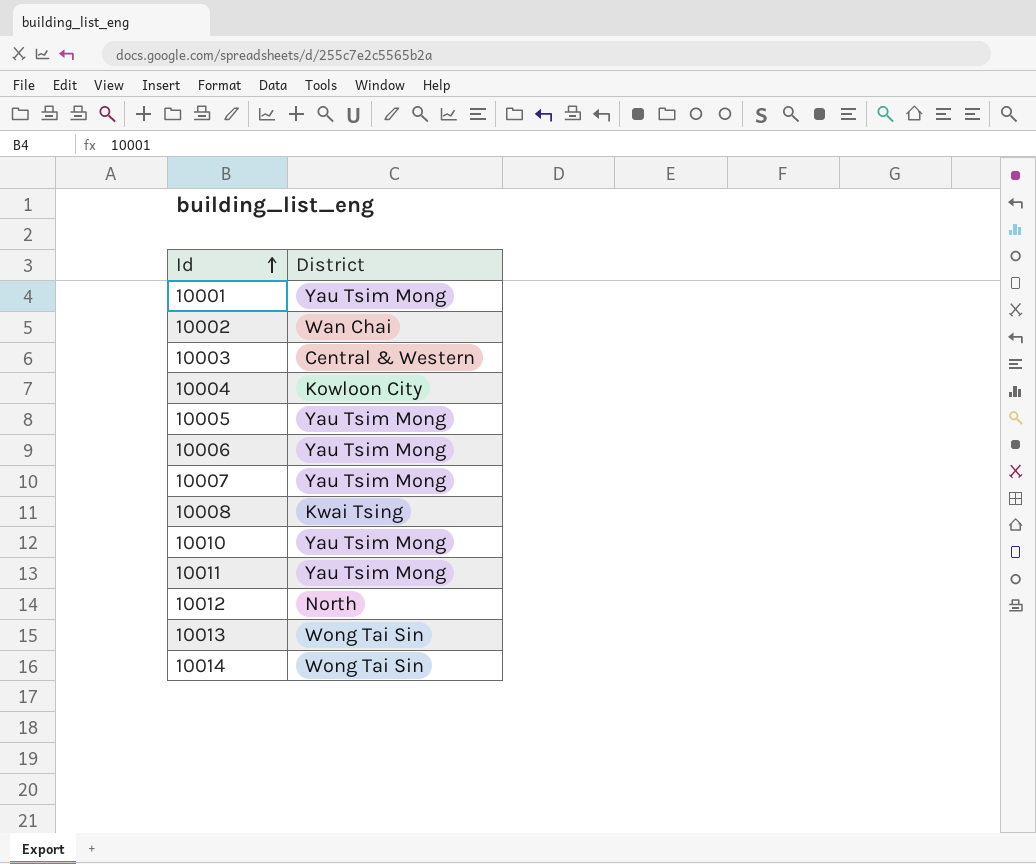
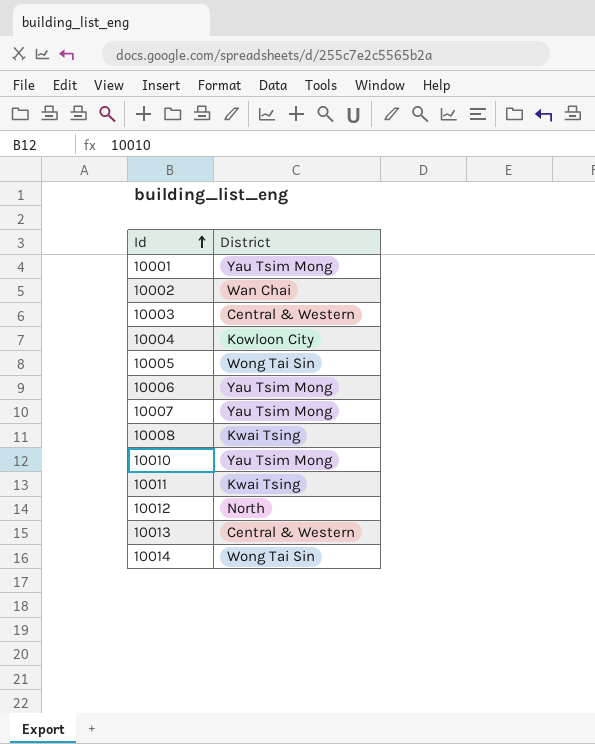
10005 | District: Yau Tsim Mong -> Wong Tai Sin
10011 | District: Yau Tsim Mong -> Kwai Tsing
10013 | District: Wong Tai Sin -> Central & Western

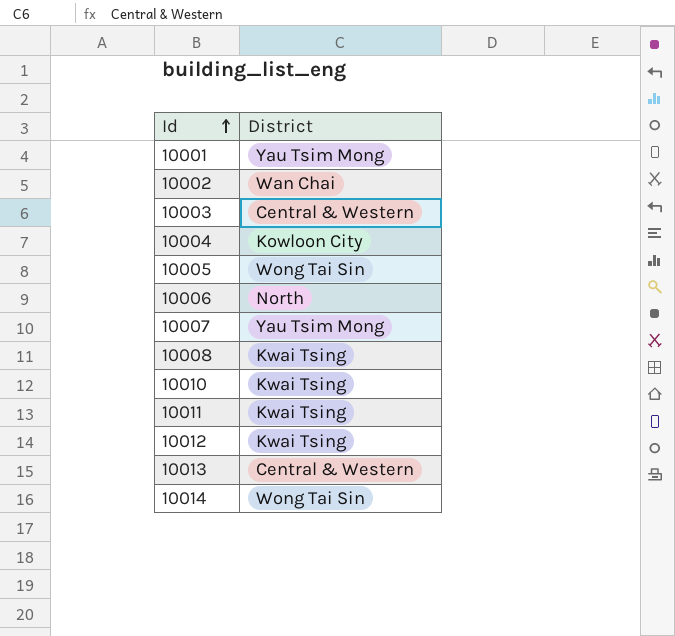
10006 | District: Yau Tsim Mong -> North
10010 | District: Yau Tsim Mong -> Kwai Tsing
10012 | District: North -> Kwai Tsing

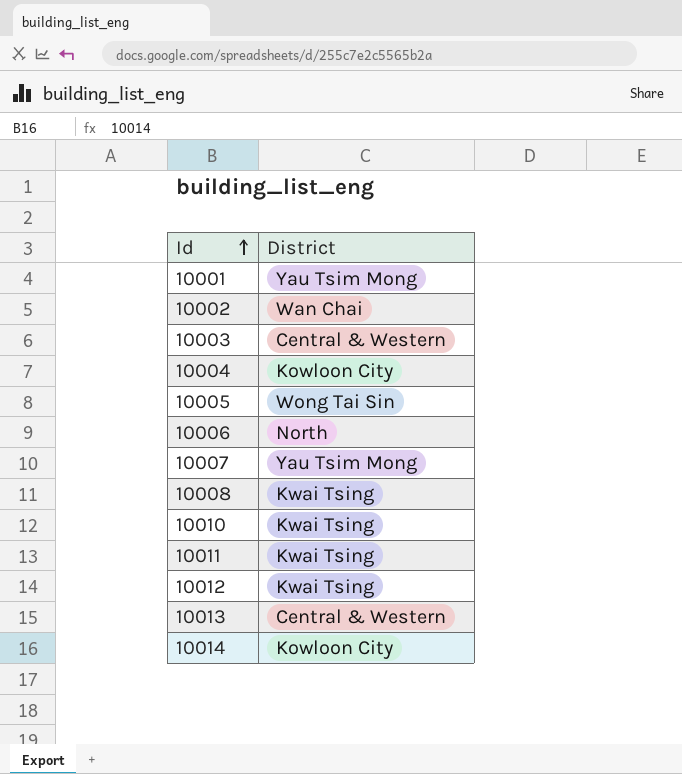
10014 | District: Wong Tai Sin -> Kowloon City

